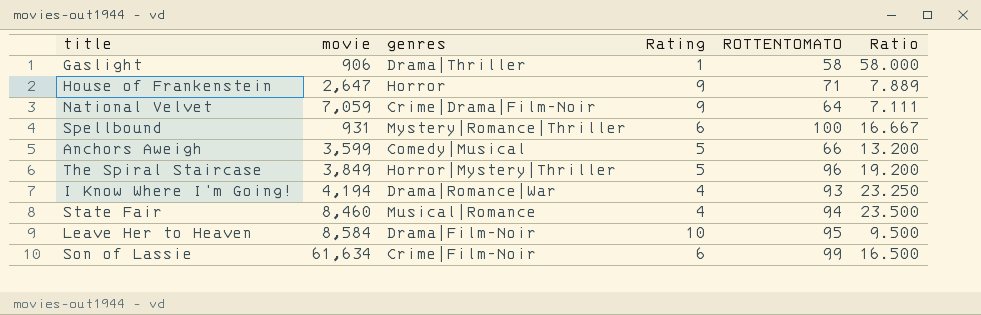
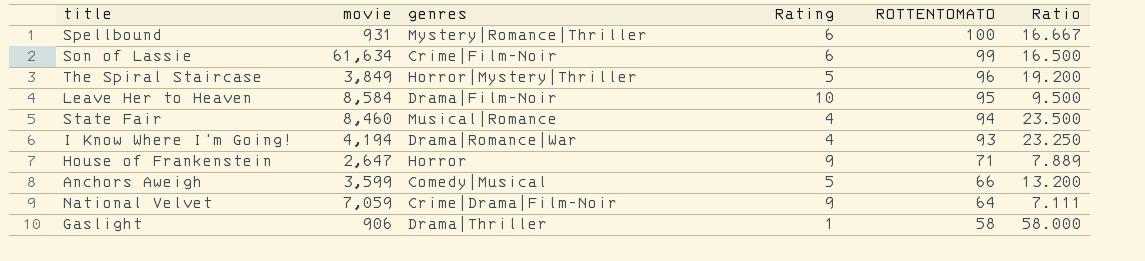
row order: none -> ROTTENTOMATO descending

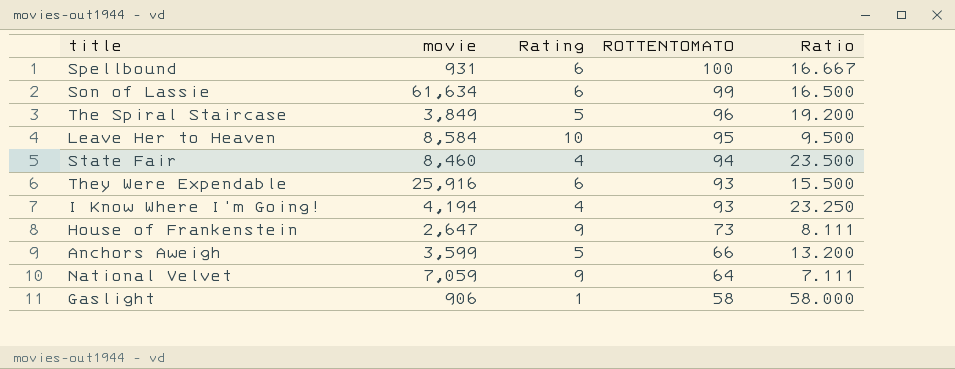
column genres | position: 3 -> none
row They Were Expendable: none -> 25,916 | 6 | 93 | 15.500
House of Frankenstein | ROTTENTOMATO: 71 -> 73
House of Frankenstein | Ratio: 7.889 -> 8.111

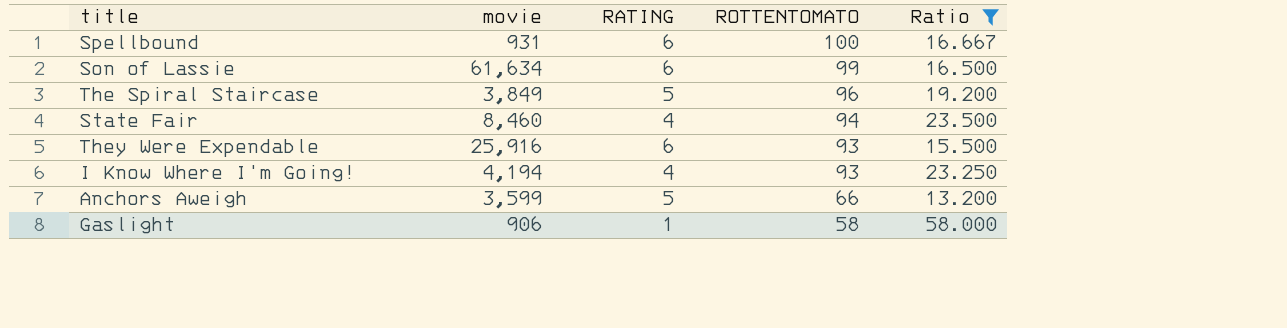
filter: none -> Ratio >= 13.200
column name: Rating -> RATING

